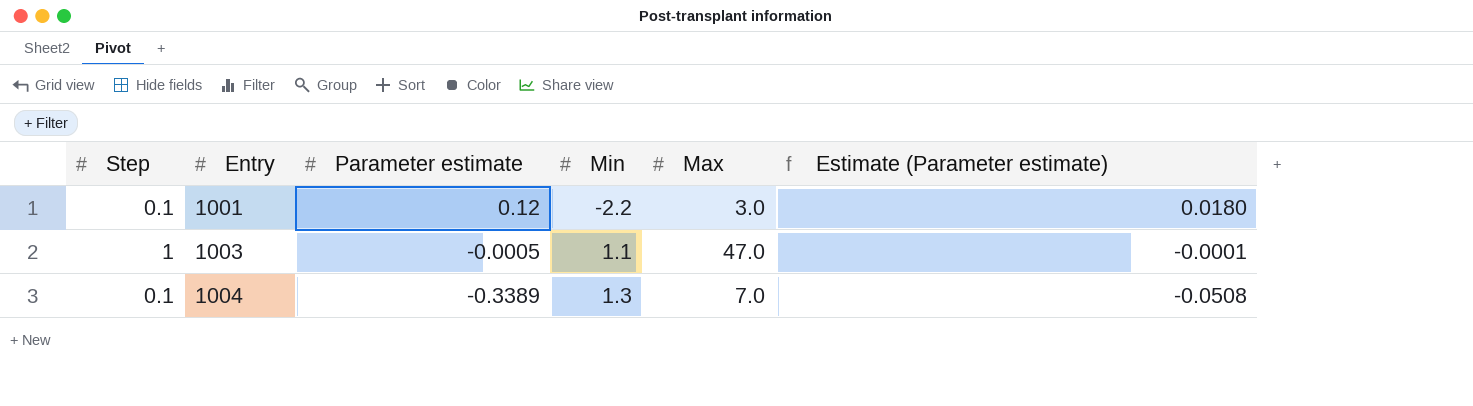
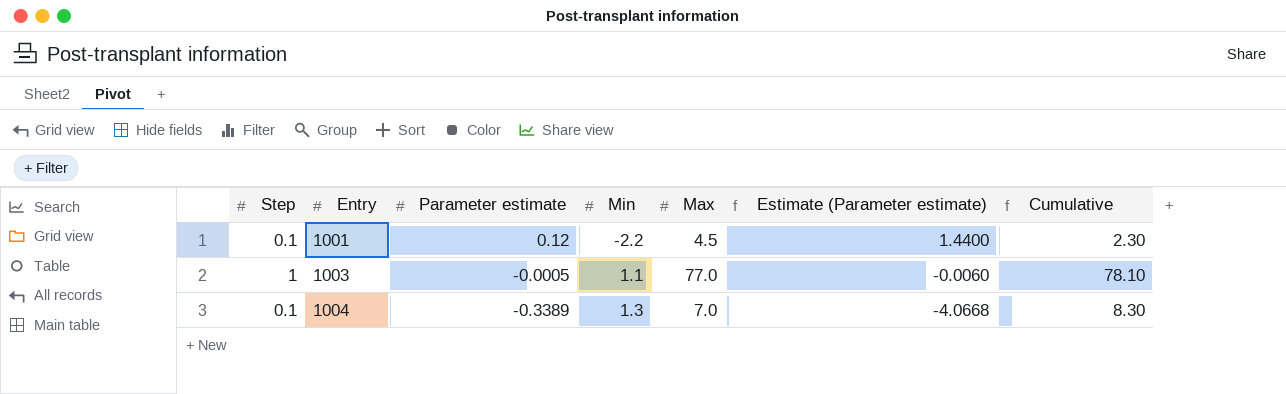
column Estimate (Parameter estimate) | formula: [Parameter estimate] * 0.15 -> [Parameter estimate] * 12
column Cumulative | formula: none -> [Min] + [Max]
1001 | Max: 3.0 -> 4.5
1003 | Max: 47.0 -> 77.0

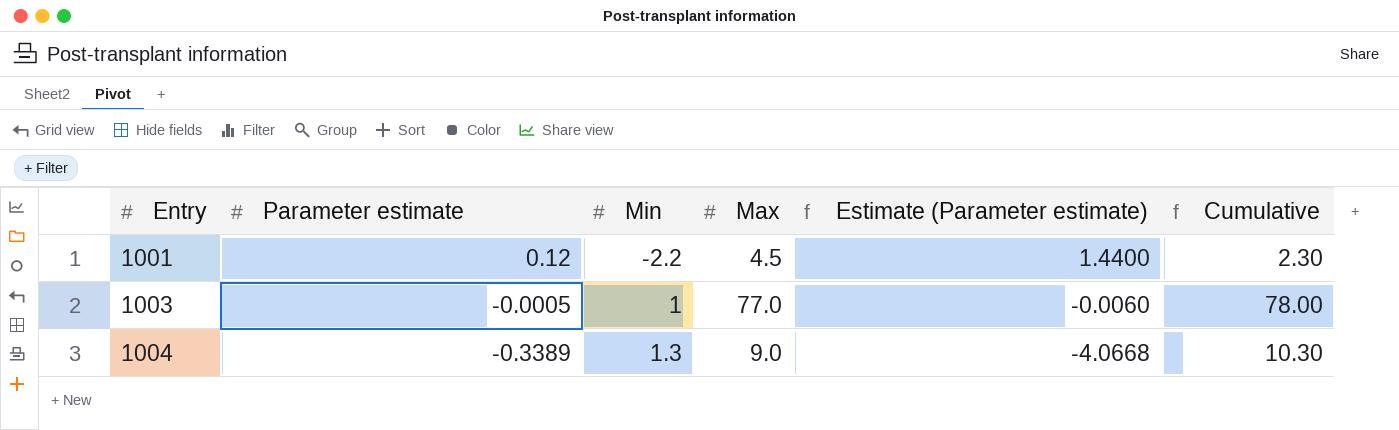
column Step | position: 1 -> none
1003 | Min: 1.1 -> 1
1003 | Cumulative: 78.10 -> 78.00
1004 | Max: 7.0 -> 9.0
1004 | Cumulative: 8.30 -> 10.30

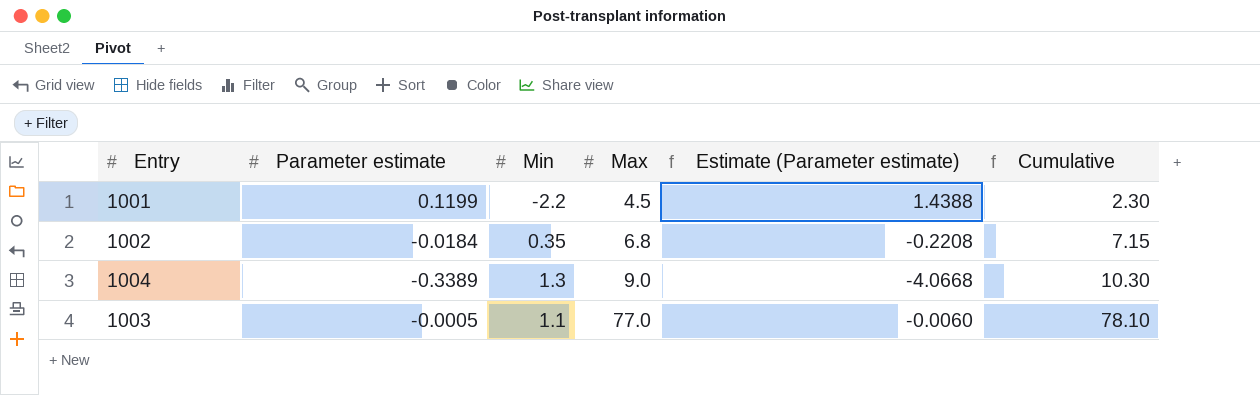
row order: Entry ascending -> Max ascending
1001 | Parameter estimate: 0.12 -> 0.1199
1001 | Estimate (Parameter estimate): 1.4400 -> 1.4388
row 1002: none -> -0.0184 | 0.35 | 6.8 | -0.2208 | 7.15
1003 | Min: 1 -> 1.1
1003 | Cumulative: 78.00 -> 78.10

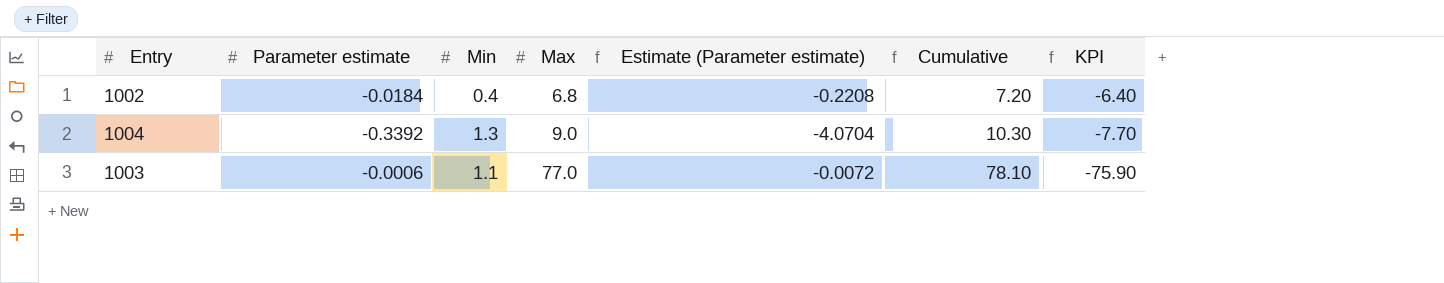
column KPI | formula: none -> [Min] - [Max]
row 1001: 0.1199 | -2.2 | 4.5 | 1.4388 | 2.30 -> none
1002 | Min: 0.35 -> 0.4
1002 | Cumulative: 7.15 -> 7.20
1004 | Parameter estimate: -0.3389 -> -0.3392
1004 | Estimate (Parameter estimate): -4.0668 -> -4.0704
1003 | Parameter estimate: -0.0005 -> -0.0006
1003 | Estimate (Parameter estimate): -0.0060 -> -0.0072

